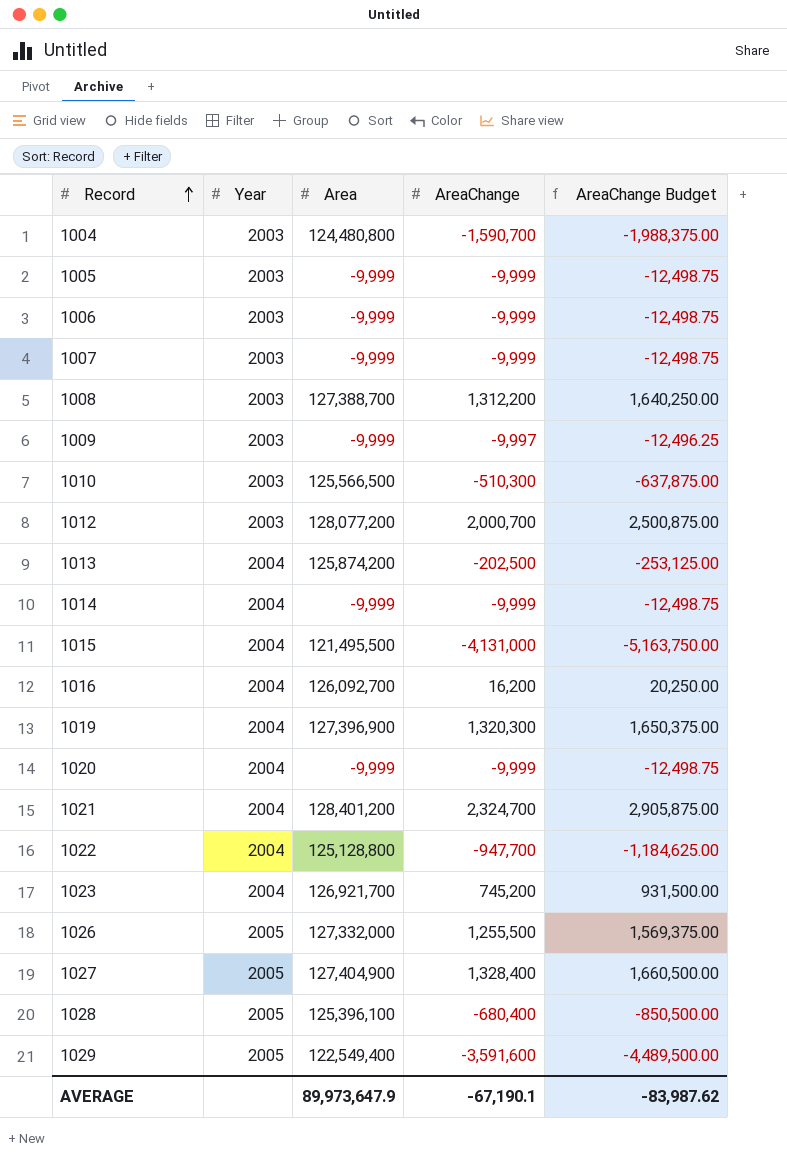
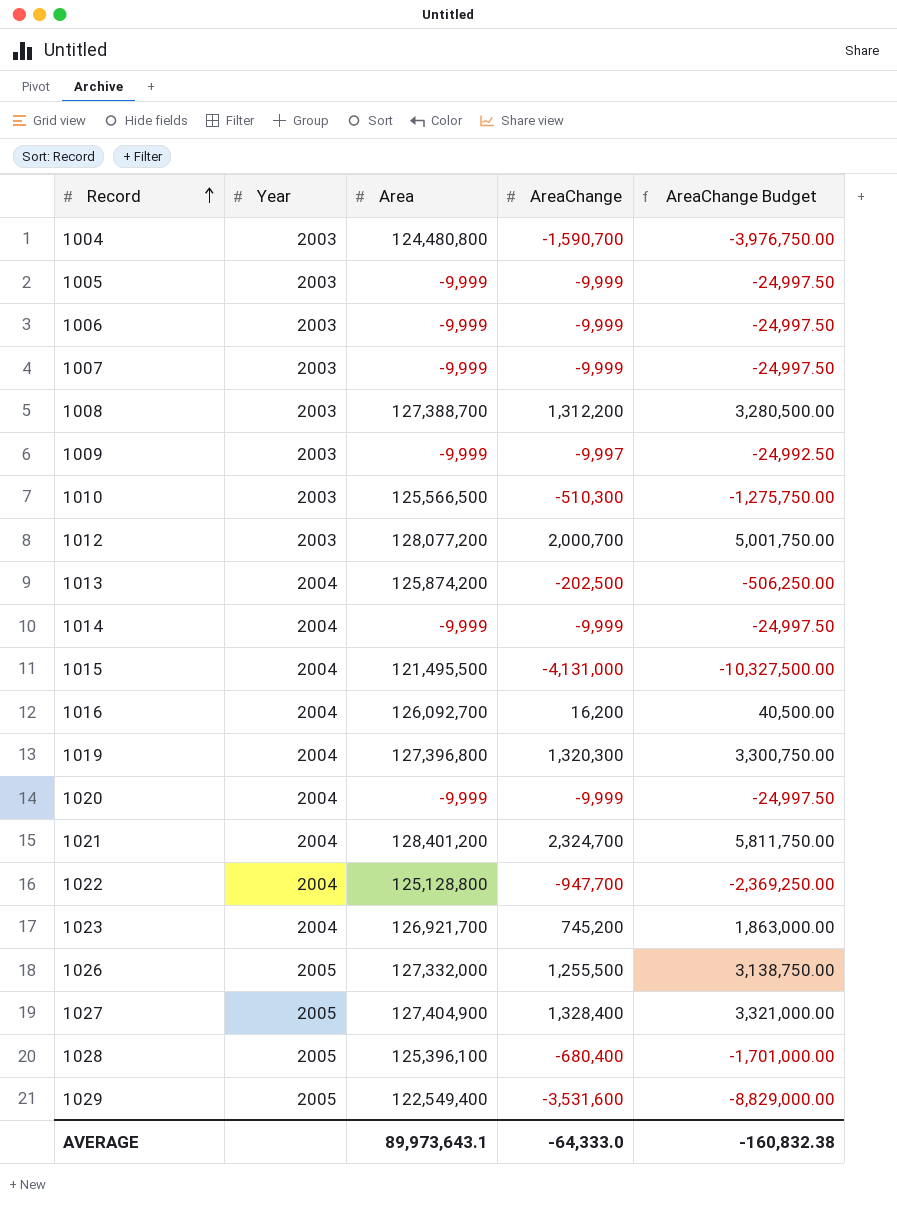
column AreaChange Budget | formula: [AreaChange] * 1.25 -> [AreaChange] * 2.5
1019 | Area: 127,396,900 -> 127,396,800
1029 | AreaChange: -3,591,600 -> -3,531,600
AVERAGE | Area: 89,973,647.9 -> 89,973,643.1
AVERAGE | AreaChange: -67,190.1 -> -64,333.0
AVERAGE | AreaChange Budget: -83,987.62 -> -160,832.38

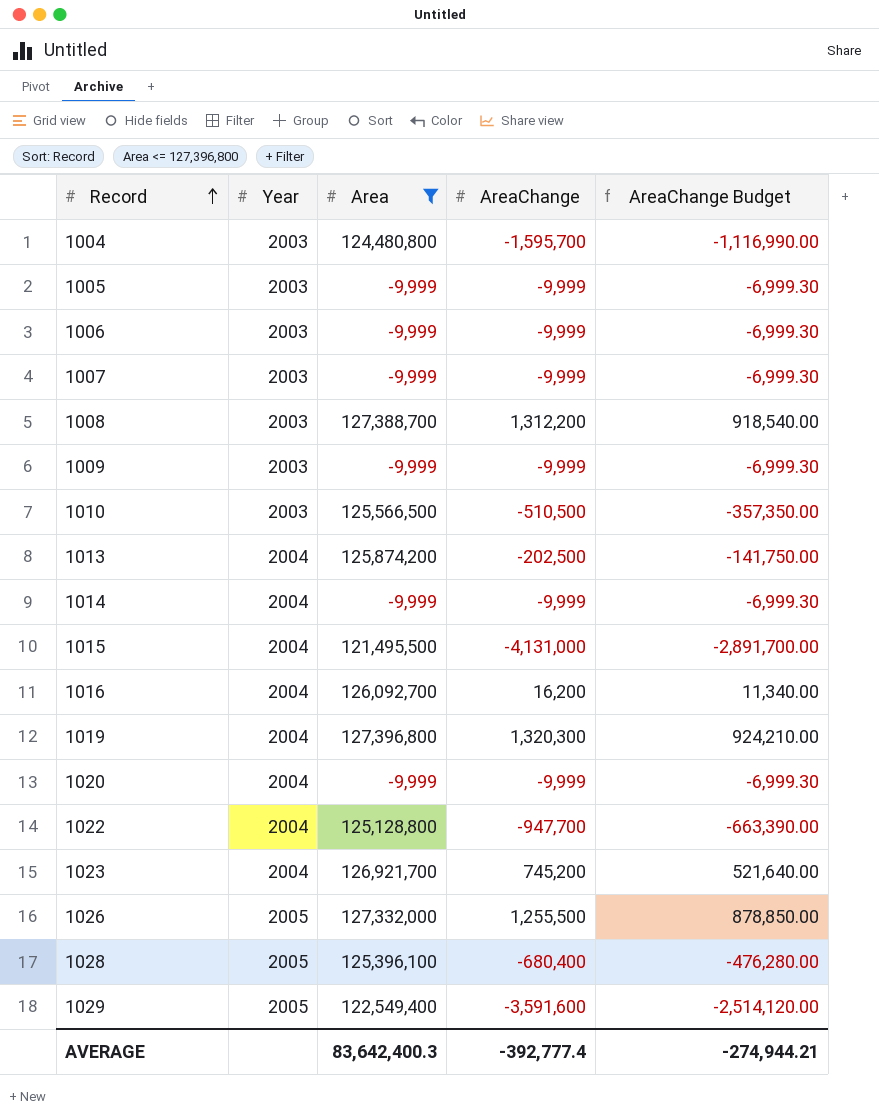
filter: none -> Area <= 127,396,800
column AreaChange Budget | formula: [AreaChange] * 2.5 -> [AreaChange] * 0.7
1004 | AreaChange: -1,590,700 -> -1,595,700
1009 | AreaChange: -9,997 -> -9,999
1010 | AreaChange: -510,300 -> -510,500
1029 | AreaChange: -3,531,600 -> -3,591,600
AVERAGE | Area: 89,973,643.1 -> 83,642,400.3
AVERAGE | AreaChange: -64,333.0 -> -392,777.4
AVERAGE | AreaChange Budget: -160,832.38 -> -274,944.21

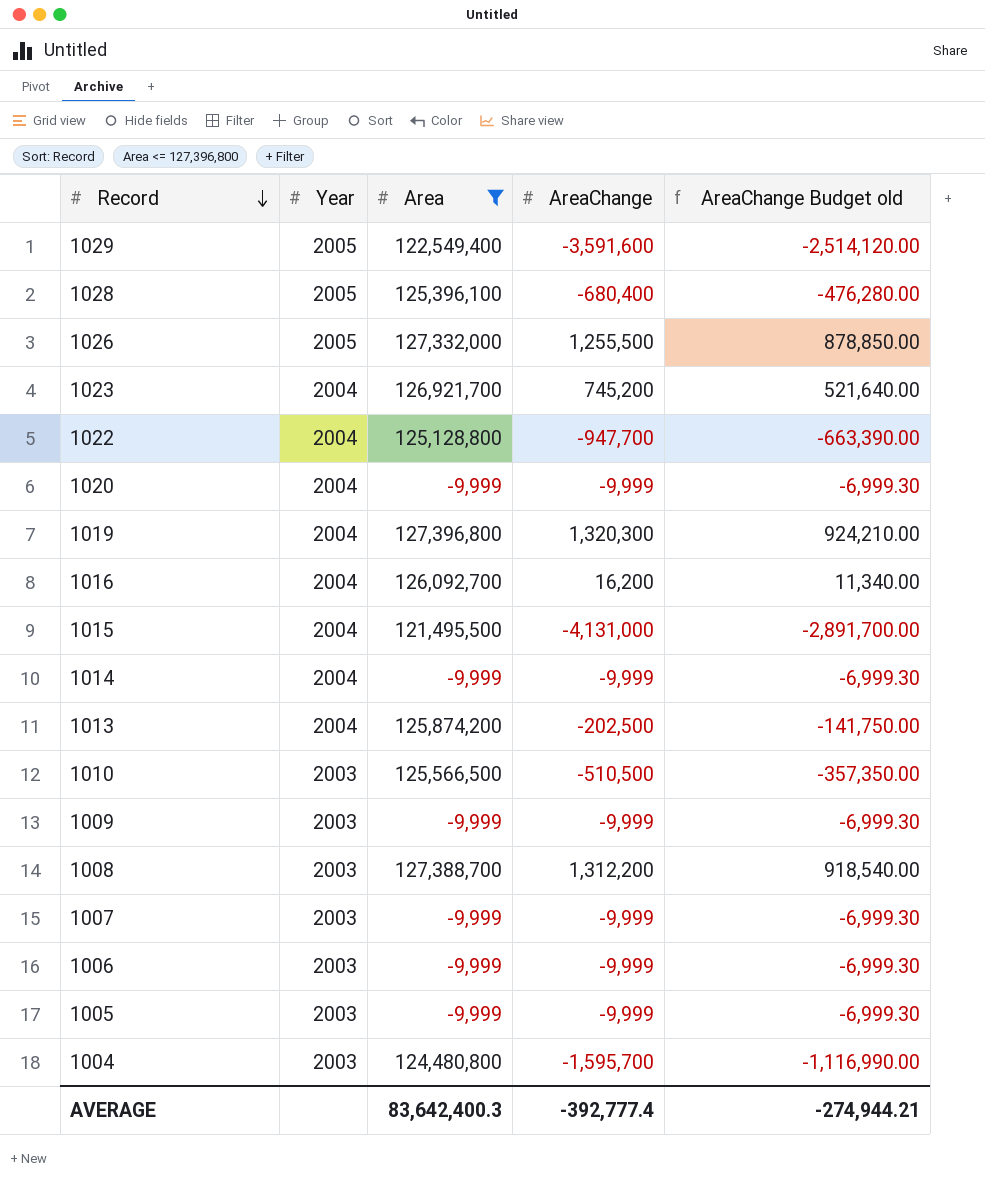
row order: Record ascending -> Record descending
column name: AreaChange Budget -> AreaChange Budget old

